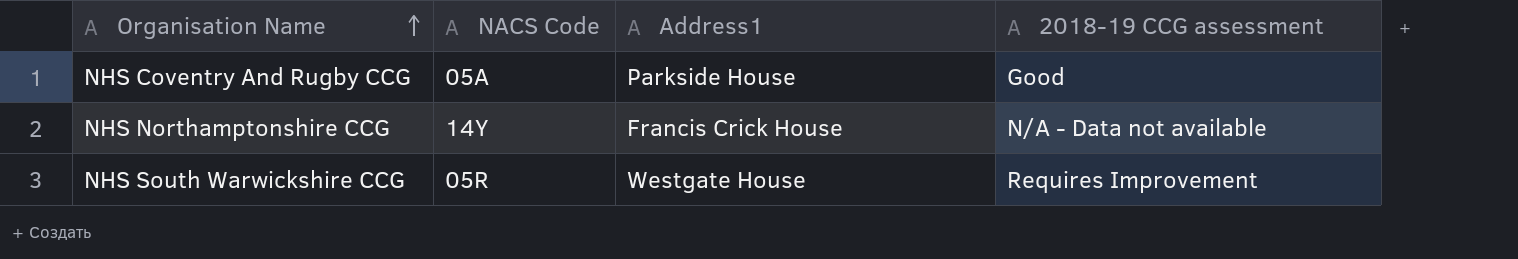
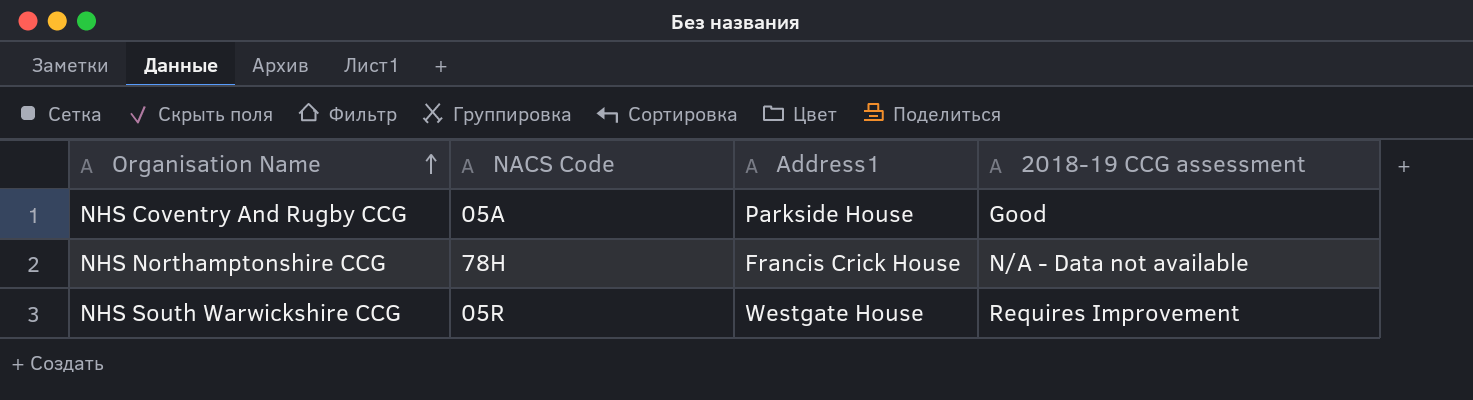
NHS Northamptonshire CCG | NACS Code: 14Y -> 78H

